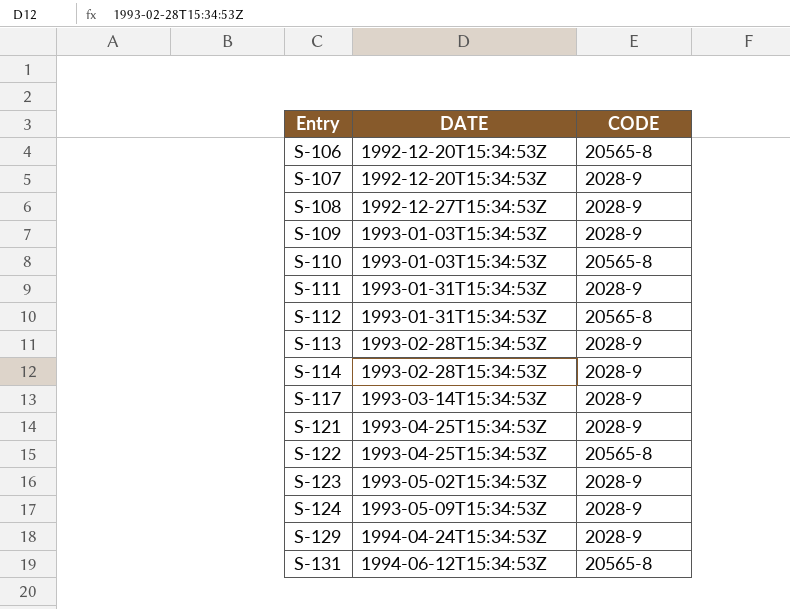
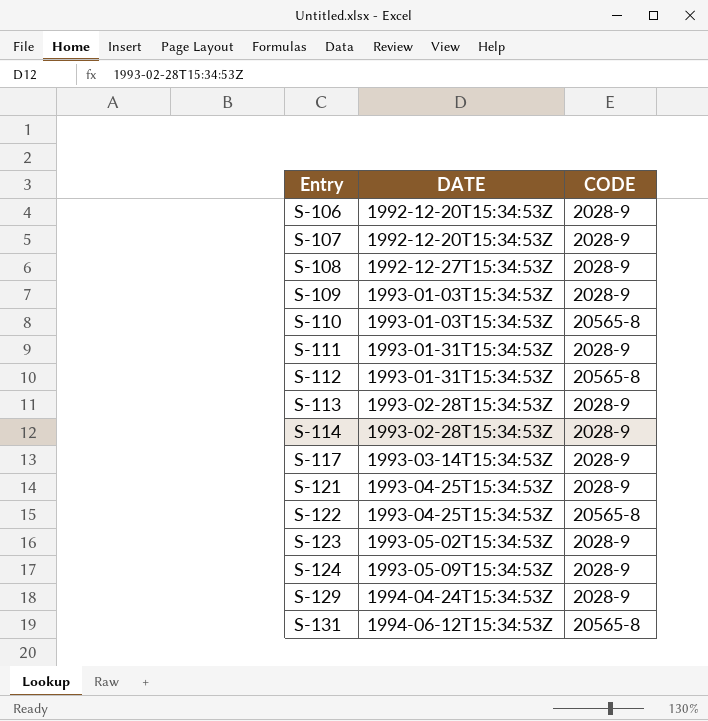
S-106 | CODE: 20565-8 -> 2028-9

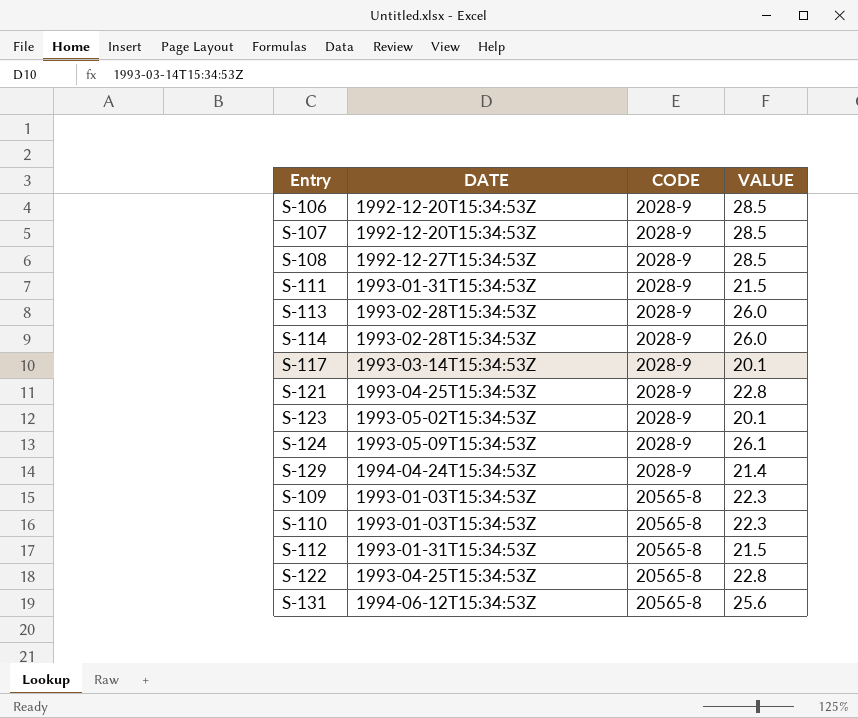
row order: Entry ascending -> CODE ascending
column VALUE | position: none -> 4
S-109 | CODE: 2028-9 -> 20565-8

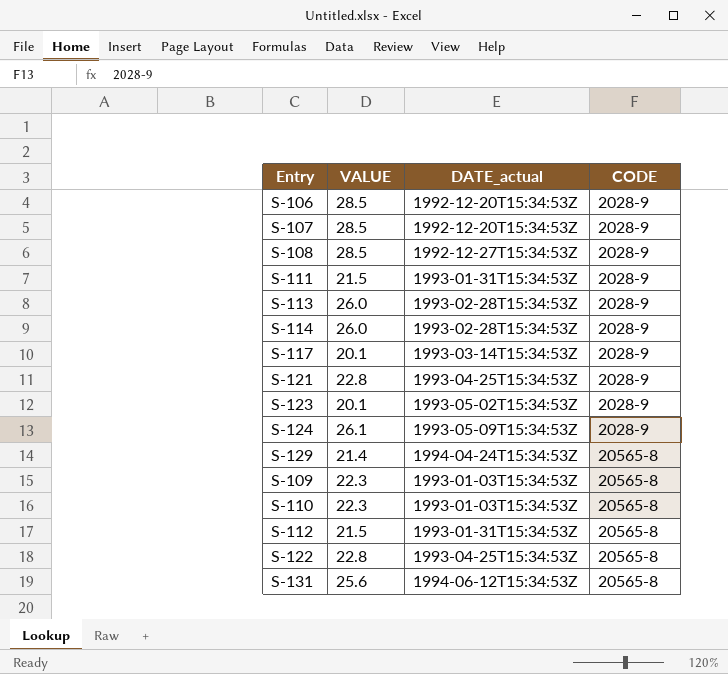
column VALUE | position: 4 -> 2
column name: DATE -> DATE_actual
S-129 | CODE: 2028-9 -> 20565-8

